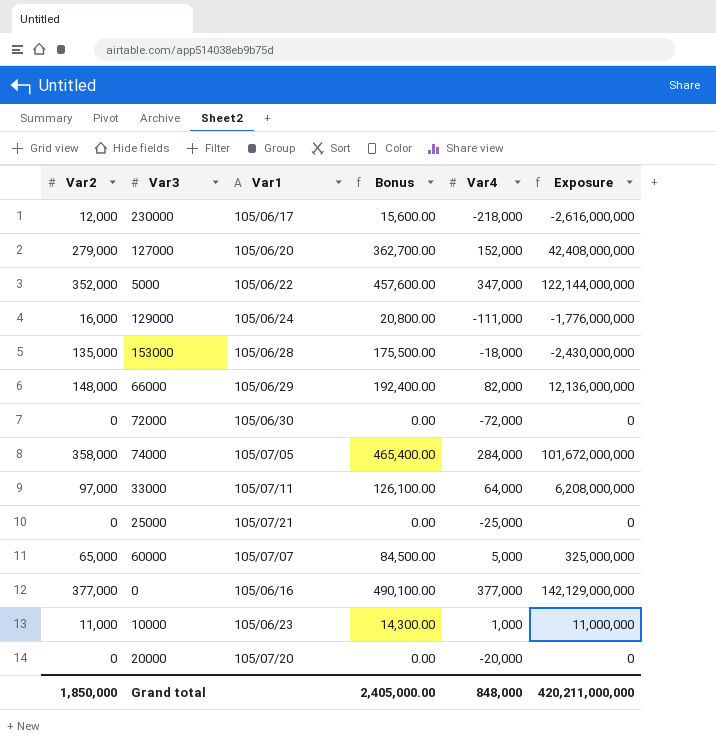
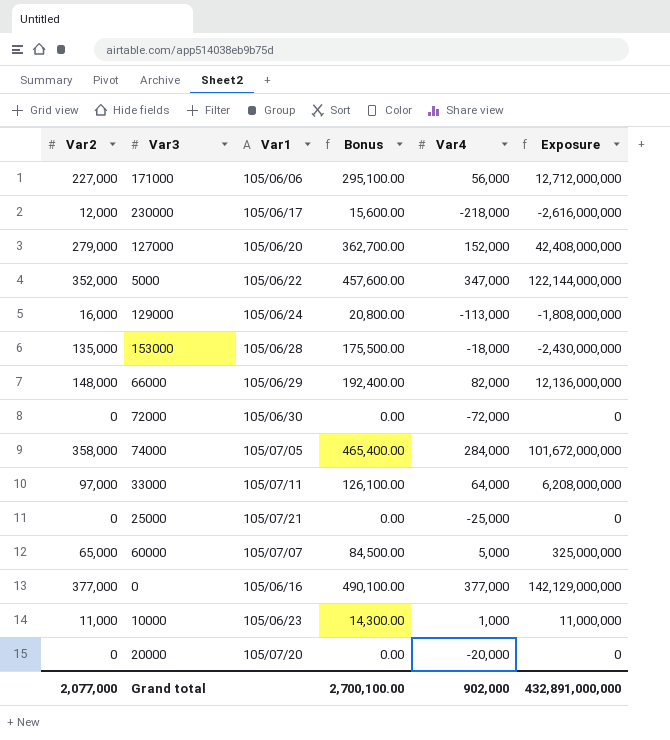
row 171000: none -> 227,000 | 105/06/06 | 295,100.00 | 56,000 | 12,712,000,000
129000 | Var4: -111,000 -> -113,000
129000 | Exposure: -1,776,000,000 -> -1,808,000,000
Grand total | Var2: 1,850,000 -> 2,077,000
Grand total | Bonus: 2,405,000.00 -> 2,700,100.00
Grand total | Var4: 848,000 -> 902,000
Grand total | Exposure: 420,211,000,000 -> 432,891,000,000

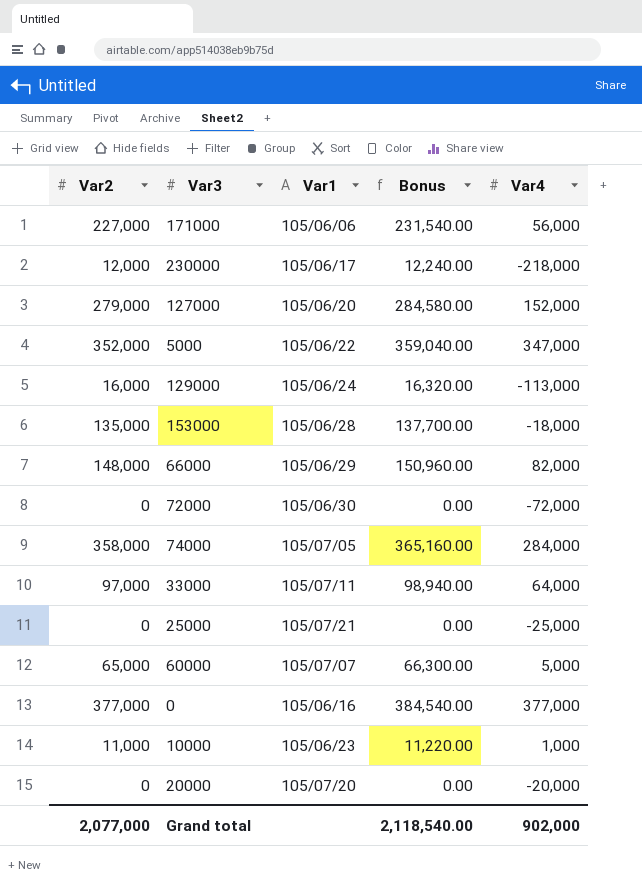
column Exposure | formula: [Var2] * [Var4] -> none
column Bonus | formula: [Var2] * 1.3 -> [Var2] * 1.02
Grand total | Bonus: 2,700,100.00 -> 2,118,540.00

